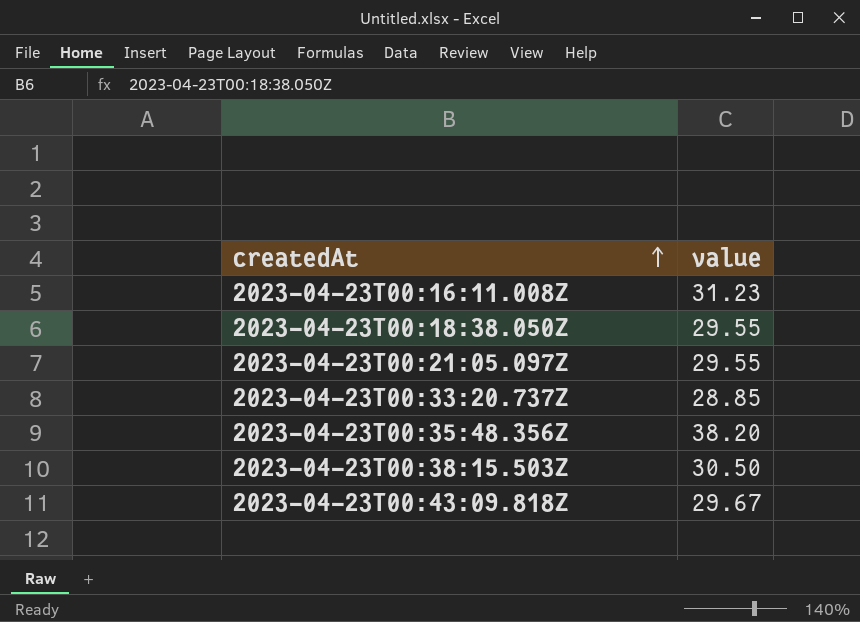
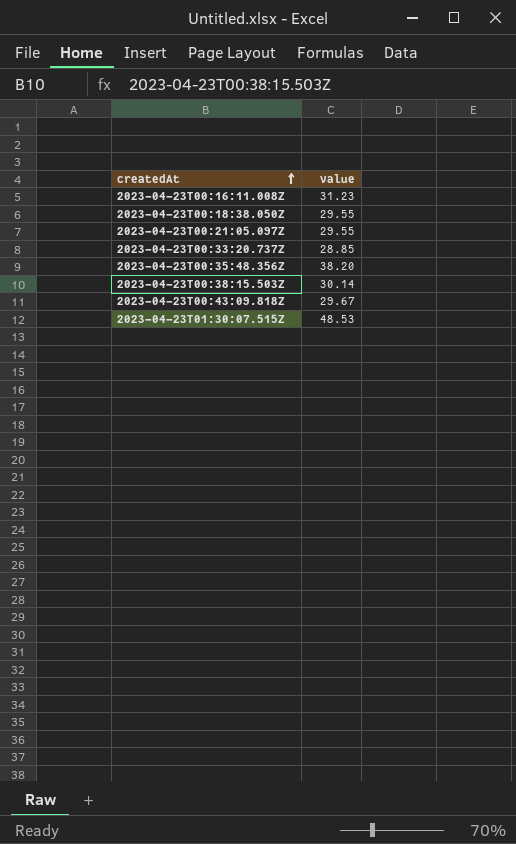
2023-04-23T00:38:15.503Z | value: 30.50 -> 30.14
row 2023-04-23T01:30:07.515Z: none -> 48.53

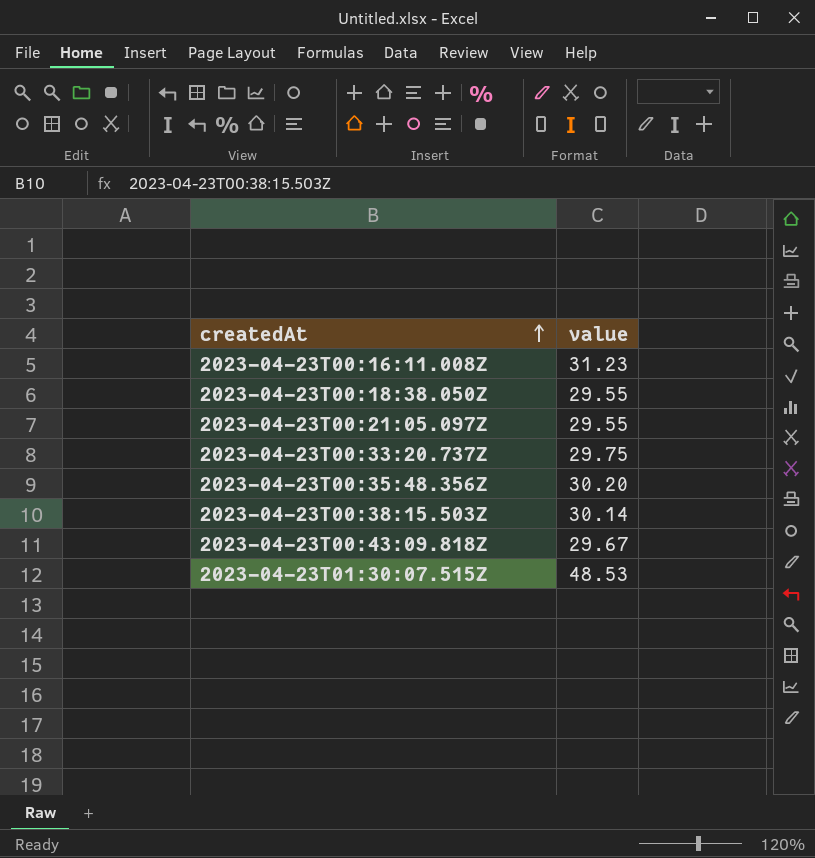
2023-04-23T00:33:20.737Z | value: 28.85 -> 29.75
2023-04-23T00:35:48.356Z | value: 38.20 -> 30.20

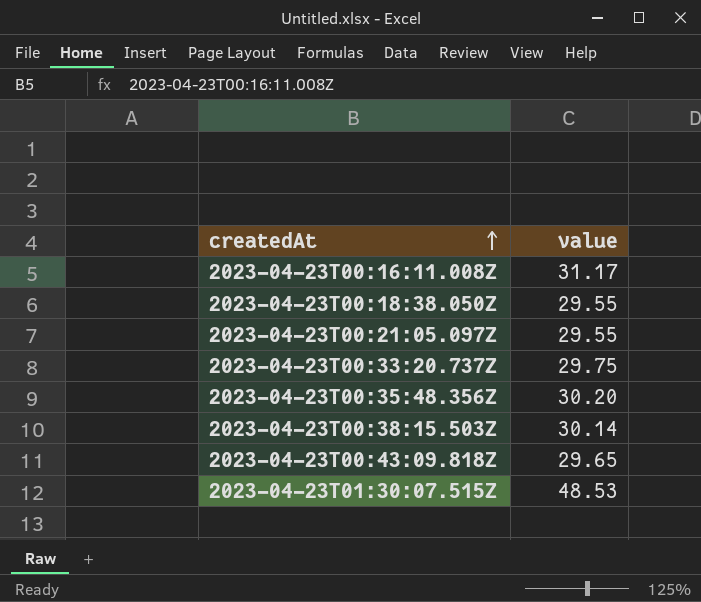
2023-04-23T00:16:11.008Z | value: 31.23 -> 31.17
2023-04-23T00:43:09.818Z | value: 29.67 -> 29.65

